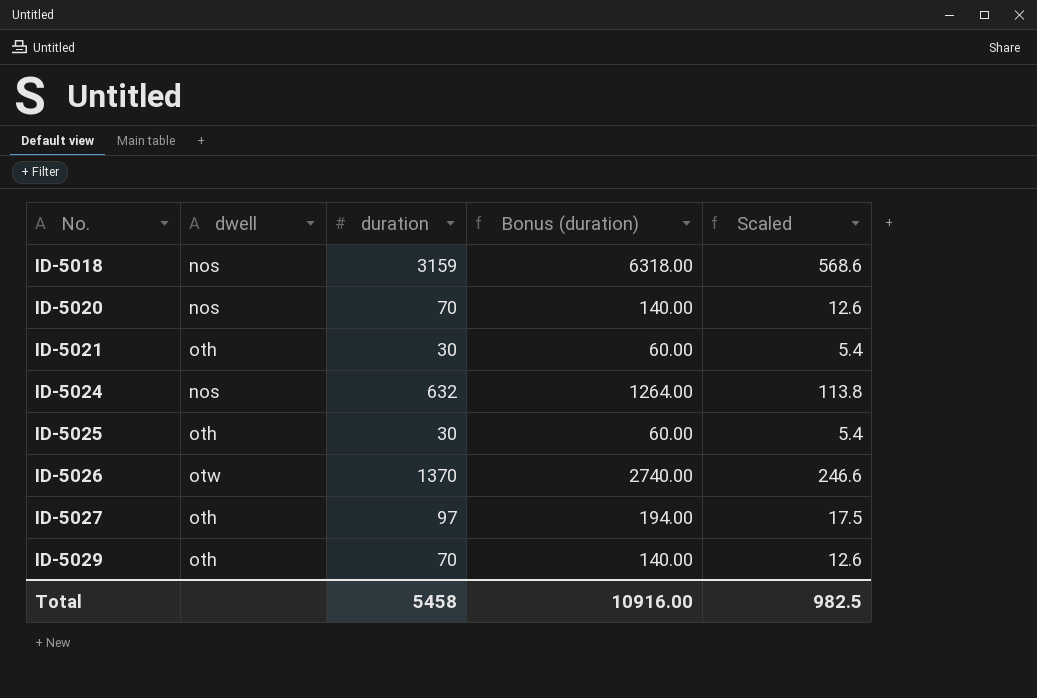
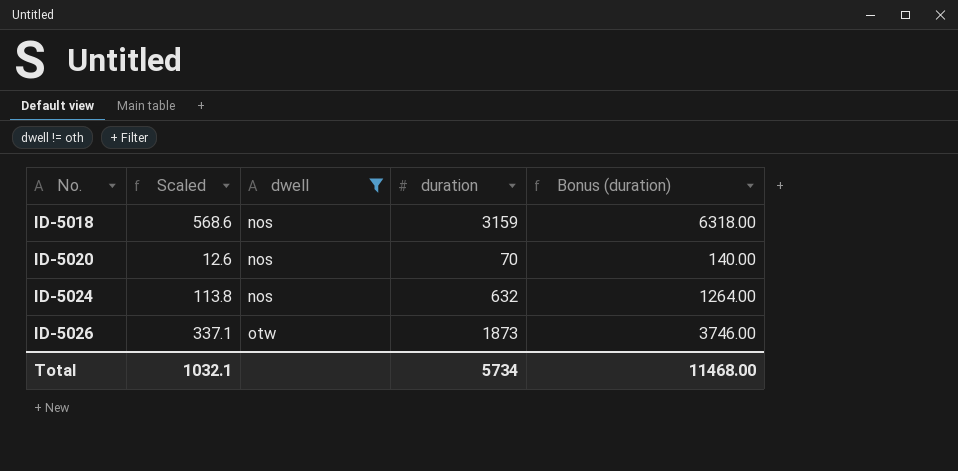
filter: none -> dwell != oth
column Scaled | position: 5 -> 2
ID-5026 | Scaled: 246.6 -> 337.1
ID-5026 | duration: 1370 -> 1873
ID-5026 | Bonus (duration): 2740.00 -> 3746.00
Total | Scaled: 982.5 -> 1032.1
Total | duration: 5458 -> 5734
Total | Bonus (duration): 10916.00 -> 11468.00

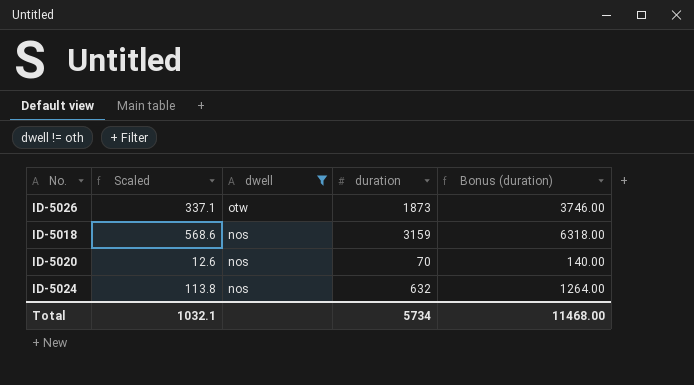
row order: No. ascending -> dwell descending

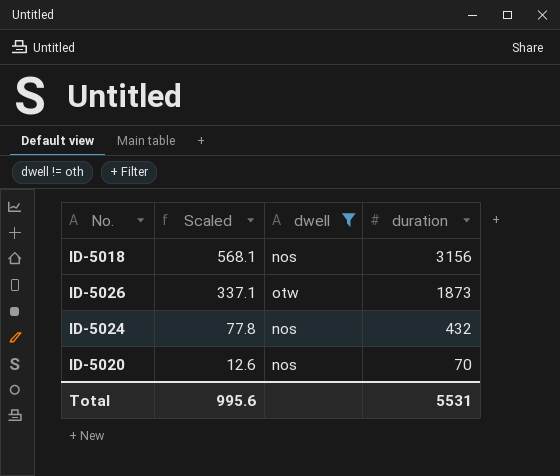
row order: dwell descending -> Scaled descending
column Bonus (duration) | formula: [duration] * 2 -> none
ID-5018 | Scaled: 568.6 -> 568.1
ID-5018 | duration: 3159 -> 3156
ID-5024 | Scaled: 113.8 -> 77.8
ID-5024 | duration: 632 -> 432
Total | Scaled: 1032.1 -> 995.6
Total | duration: 5734 -> 5531

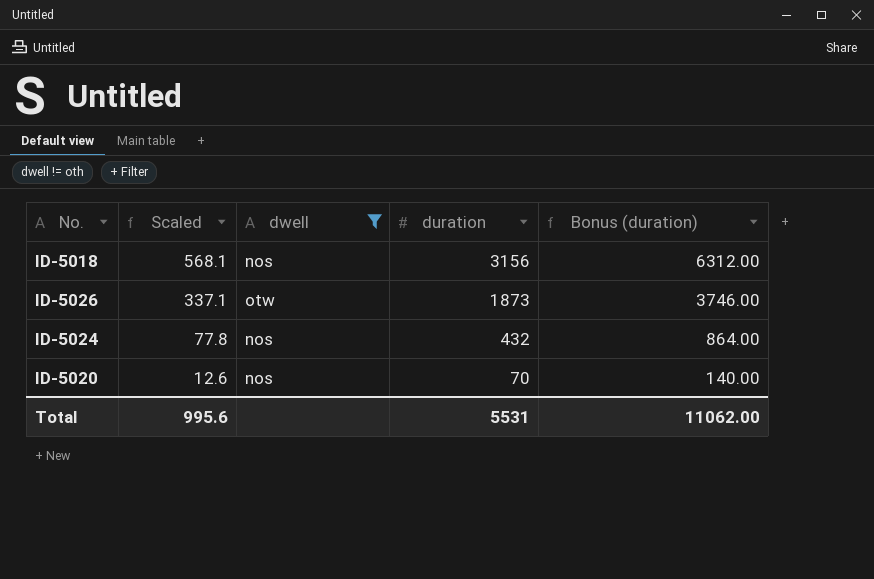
column Bonus (duration) | formula: none -> [duration] * 2

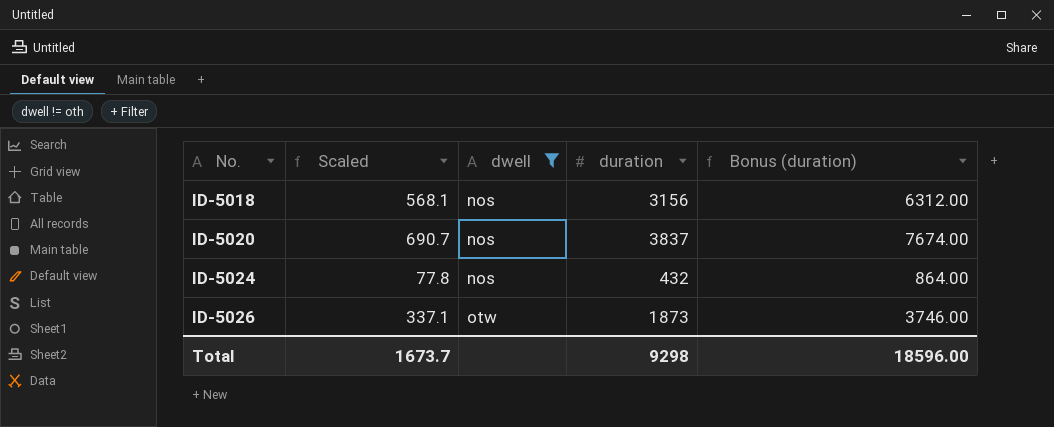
row order: Scaled descending -> No. ascending
ID-5020 | Scaled: 12.6 -> 690.7
ID-5020 | duration: 70 -> 3837
ID-5020 | Bonus (duration): 140.00 -> 7674.00
Total | Scaled: 995.6 -> 1673.7
Total | duration: 5531 -> 9298
Total | Bonus (duration): 11062.00 -> 18596.00

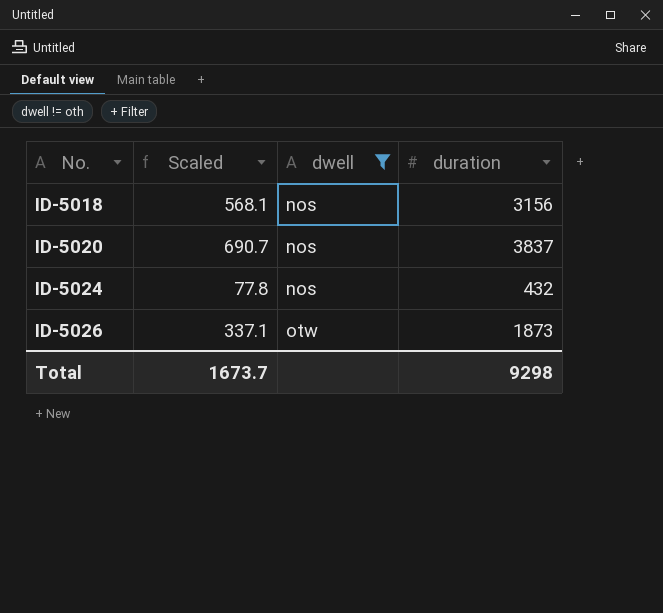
column Bonus (duration) | formula: [duration] * 2 -> none

